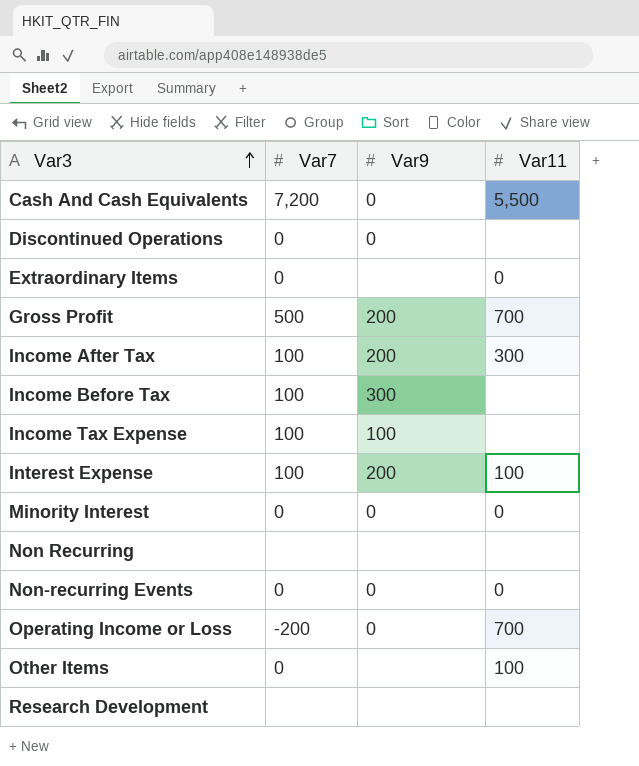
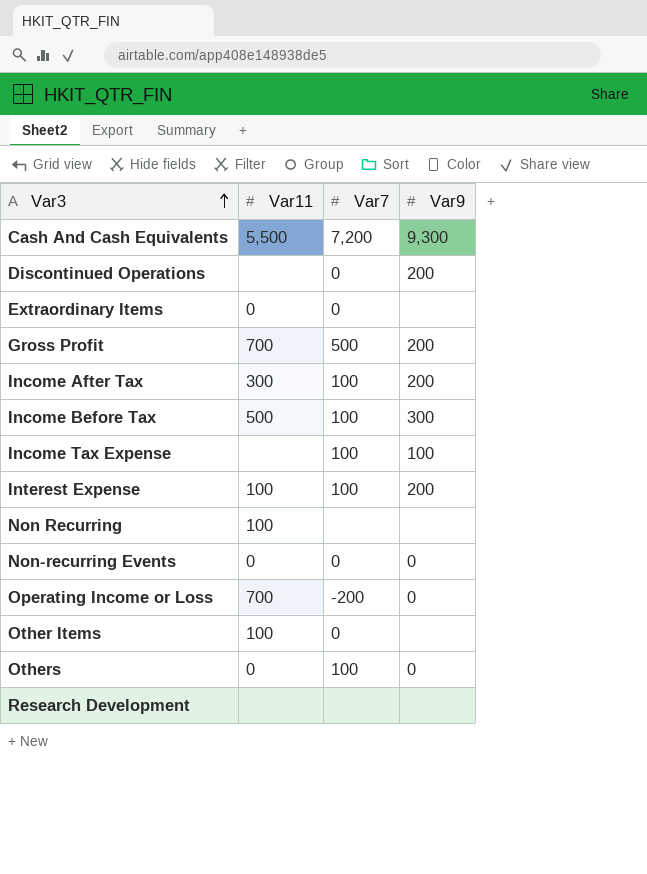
column Var11 | position: 4 -> 2
row Minority Interest: 0 | 0 | 0 -> none
Cash And Cash Equivalents | Var9: 0 -> 9,300
Discontinued Operations | Var9: 0 -> 200
Income Before Tax | Var11: none -> 500
Non Recurring | Var11: none -> 100
row Others: none -> 0 | 100 | 0

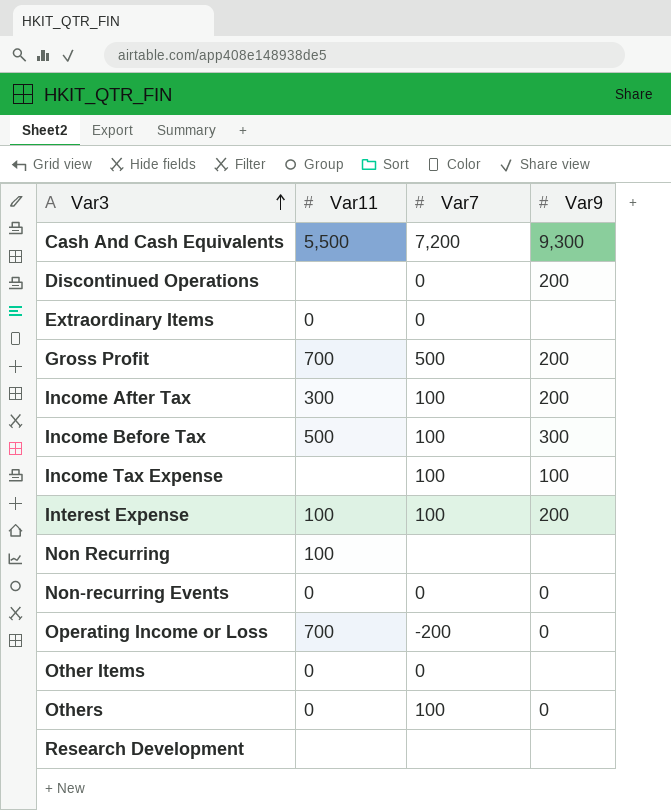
Other Items | Var11: 100 -> 0

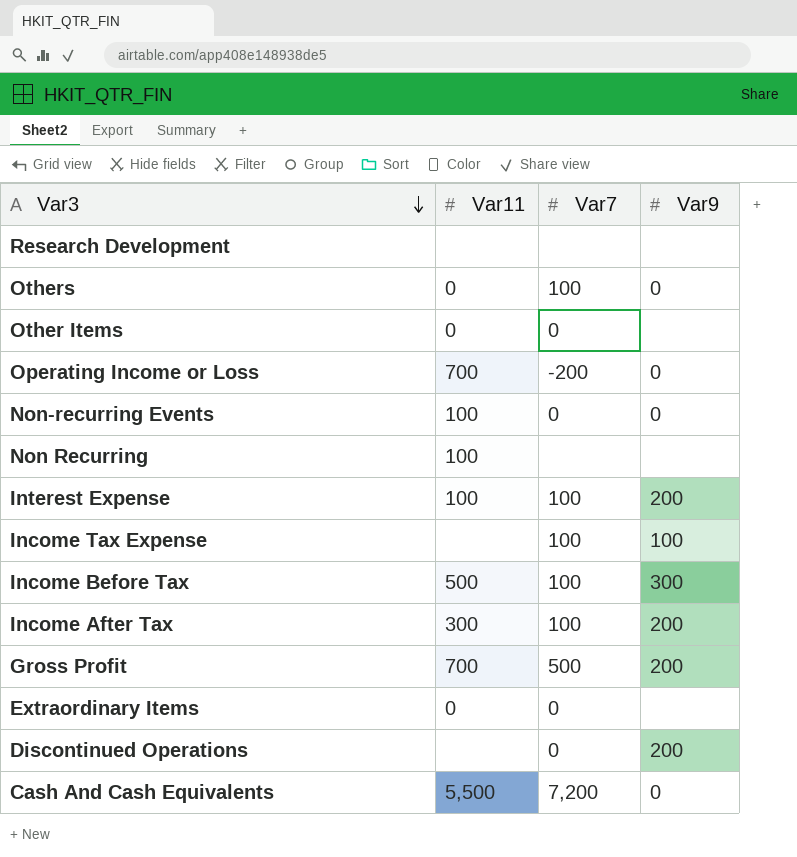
row order: Var3 ascending -> Var3 descending
Non-recurring Events | Var11: 0 -> 100
Cash And Cash Equivalents | Var9: 9,300 -> 0

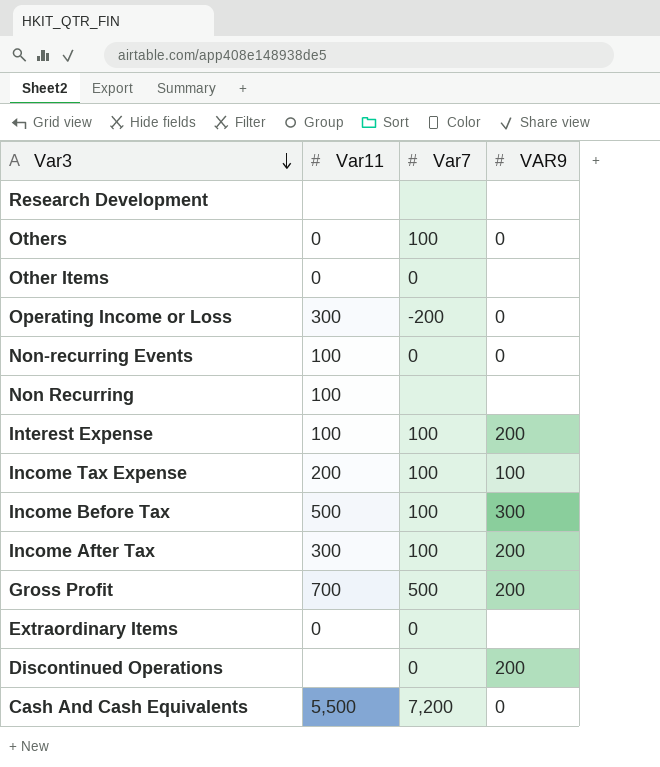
column name: Var9 -> VAR9
Operating Income or Loss | Var11: 700 -> 300
Income Tax Expense | Var11: none -> 200

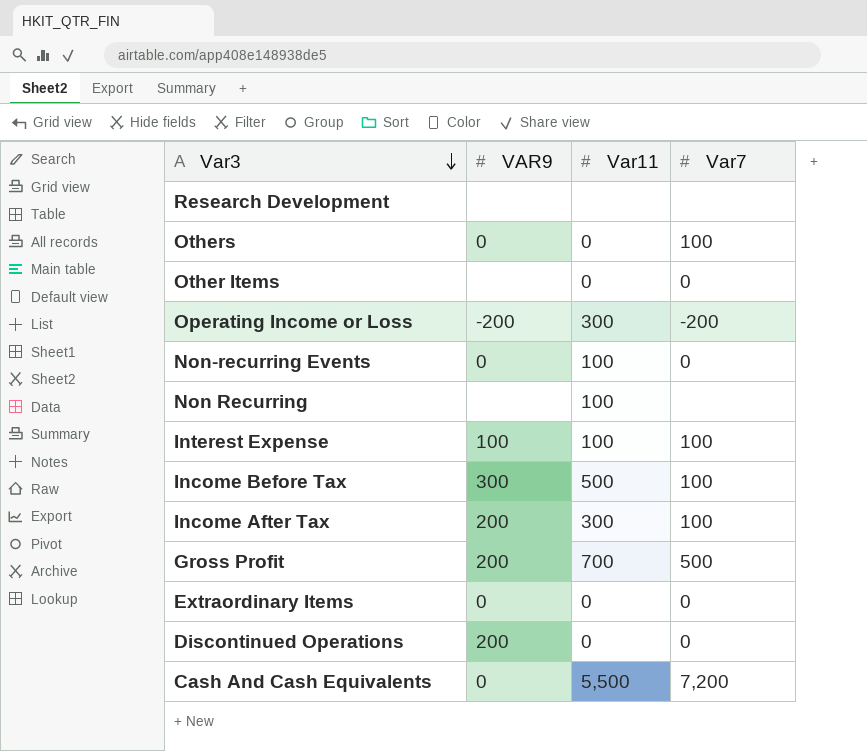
column VAR9 | position: 4 -> 2
row Income Tax Expense: 200 | 100 | 100 -> none
Operating Income or Loss | VAR9: 0 -> -200
Interest Expense | VAR9: 200 -> 100
Extraordinary Items | VAR9: none -> 0
Discontinued Operations | Var11: none -> 0

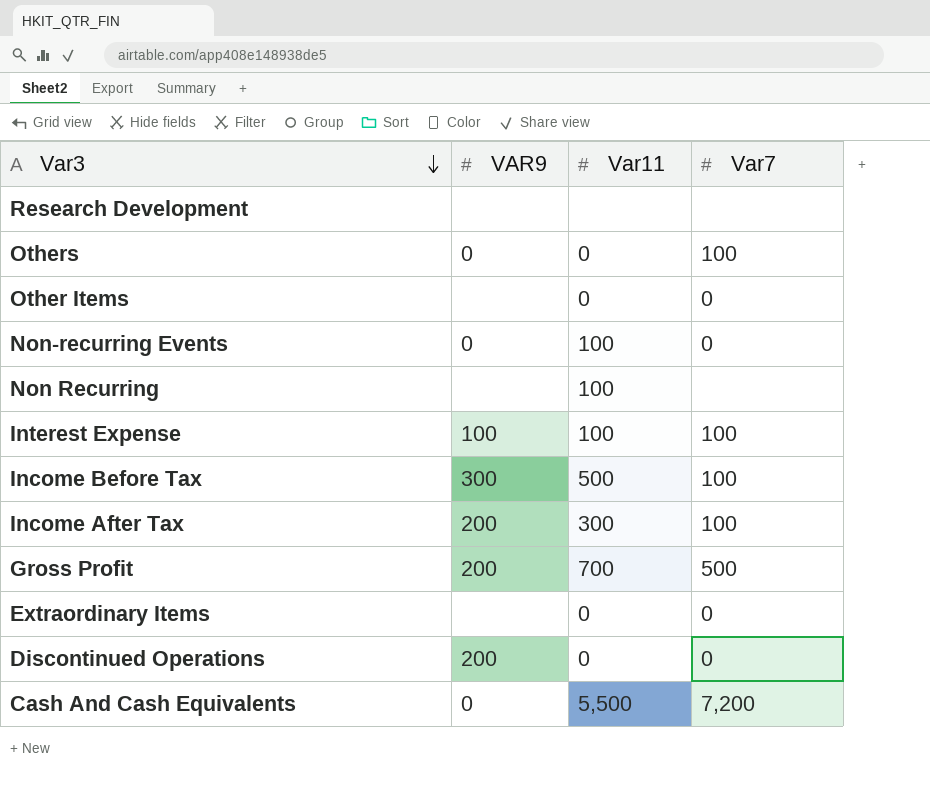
row Operating Income or Loss: -200 | 300 | -200 -> none
Extraordinary Items | VAR9: 0 -> none

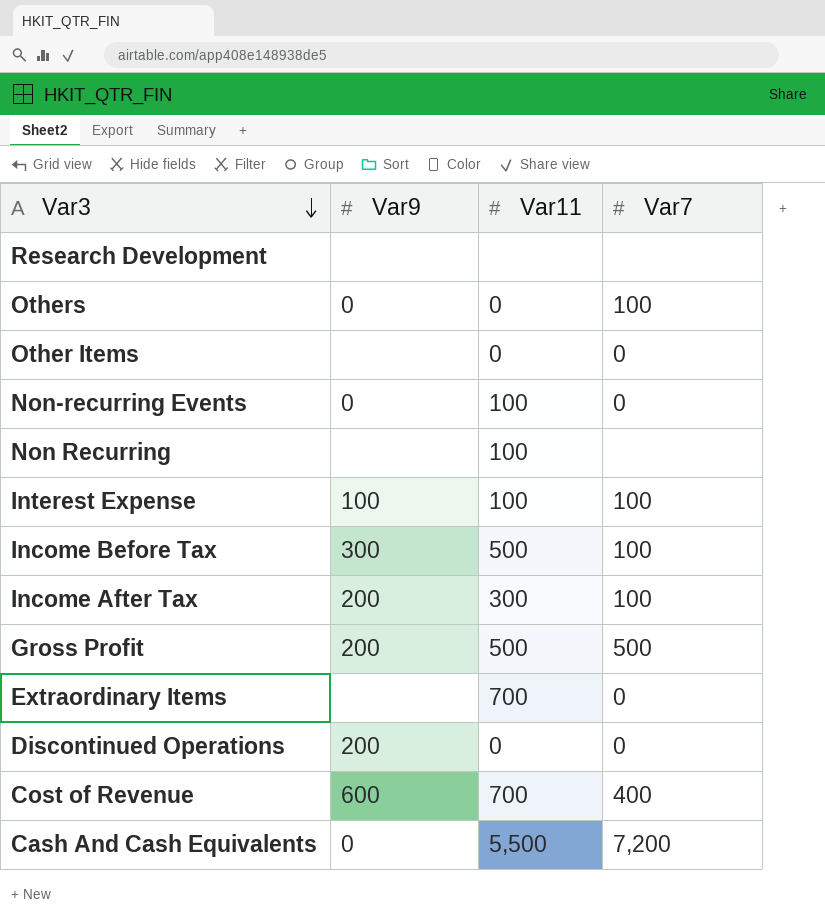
column name: VAR9 -> Var9
Gross Profit | Var11: 700 -> 500
Extraordinary Items | Var11: 0 -> 700
row Cost of Revenue: none -> 600 | 700 | 400

